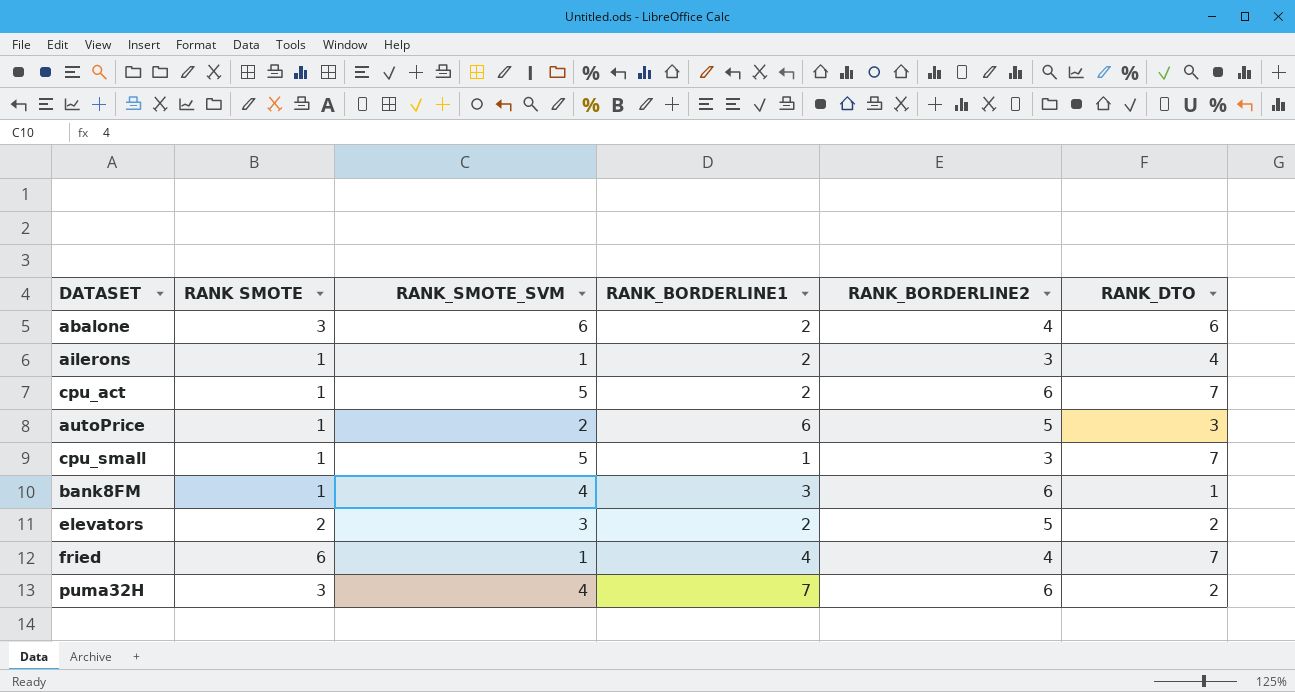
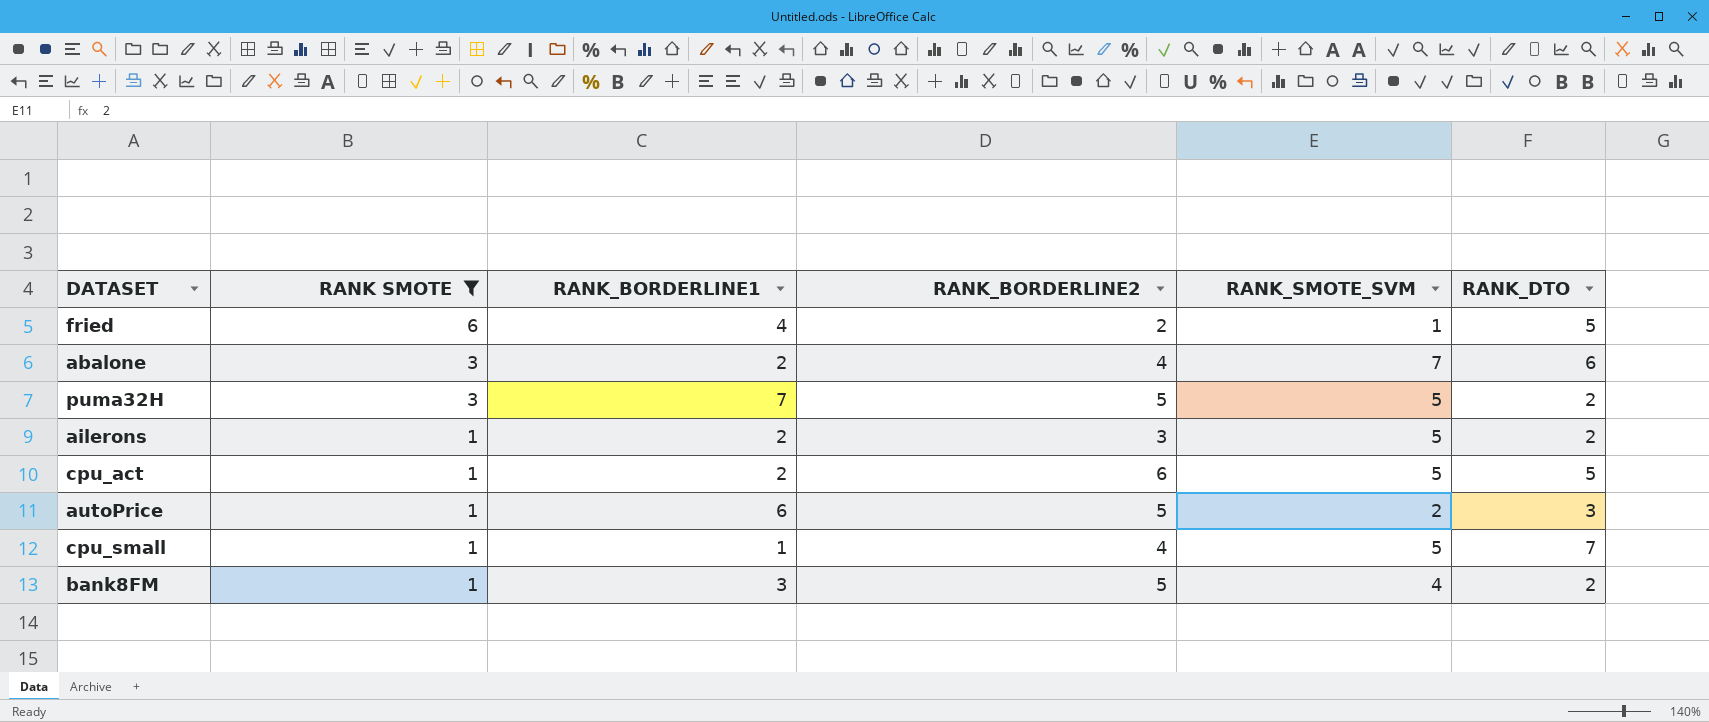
filter: none -> RANK SMOTE != 2
row order: none -> RANK SMOTE descending
column RANK_SMOTE_SVM | position: 3 -> 5
fried | RANK_BORDERLINE2: 4 -> 2
fried | RANK_DTO: 7 -> 5
abalone | RANK_SMOTE_SVM: 6 -> 7
puma32H | RANK_BORDERLINE2: 6 -> 5
puma32H | RANK_SMOTE_SVM: 4 -> 5
ailerons | RANK_SMOTE_SVM: 1 -> 5
ailerons | RANK_DTO: 4 -> 2
cpu_act | RANK_DTO: 7 -> 5
cpu_small | RANK_BORDERLINE2: 3 -> 4
bank8FM | RANK_BORDERLINE2: 6 -> 5
bank8FM | RANK_DTO: 1 -> 2

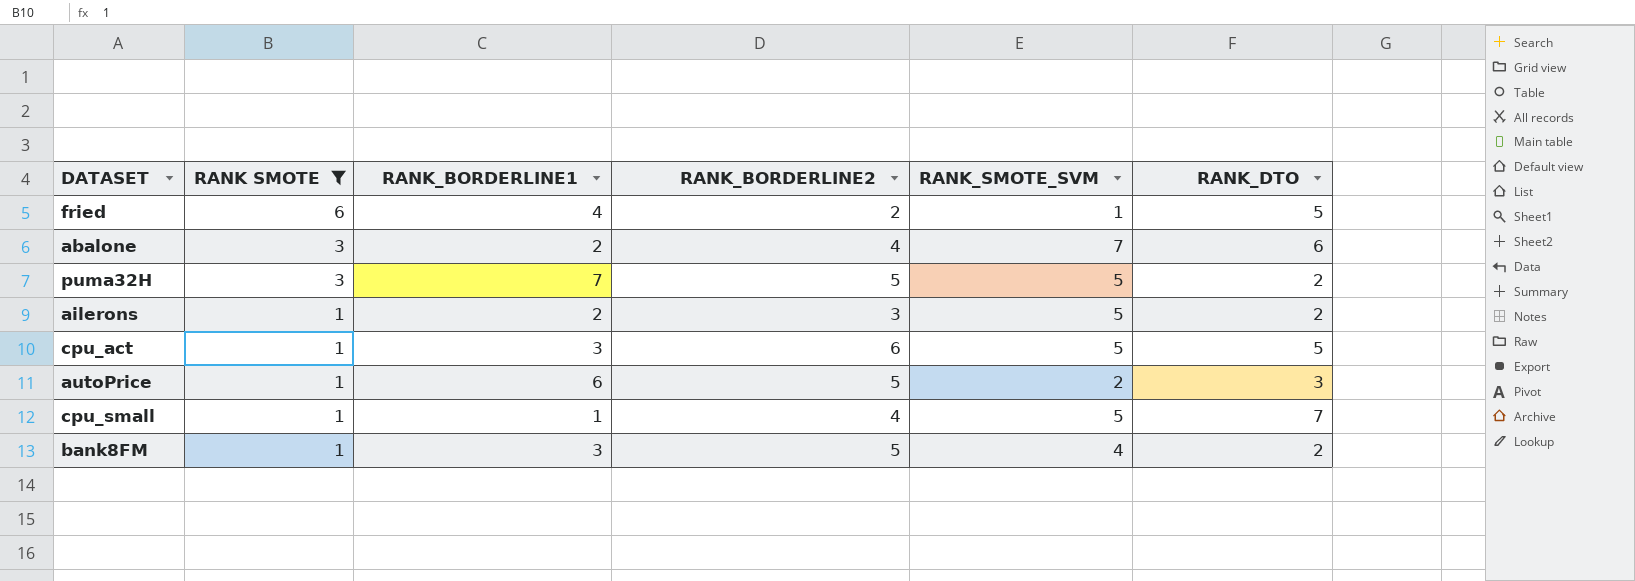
cpu_act | RANK_BORDERLINE1: 2 -> 3

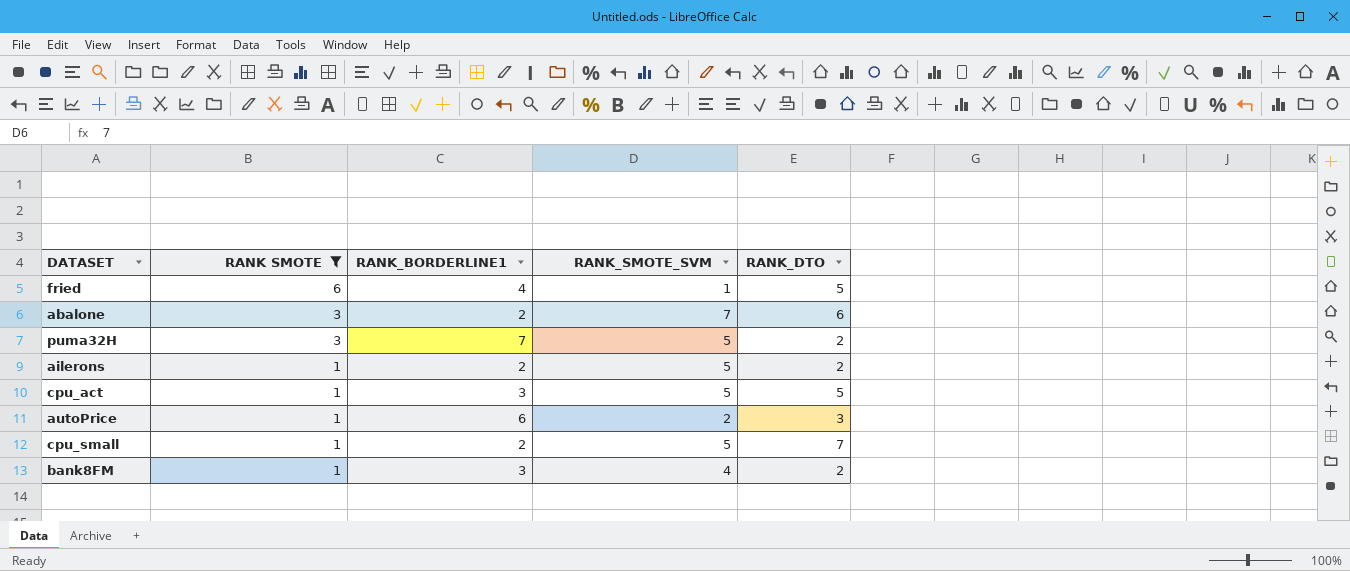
column RANK_BORDERLINE2 | position: 4 -> none
cpu_small | RANK_BORDERLINE1: 1 -> 2

